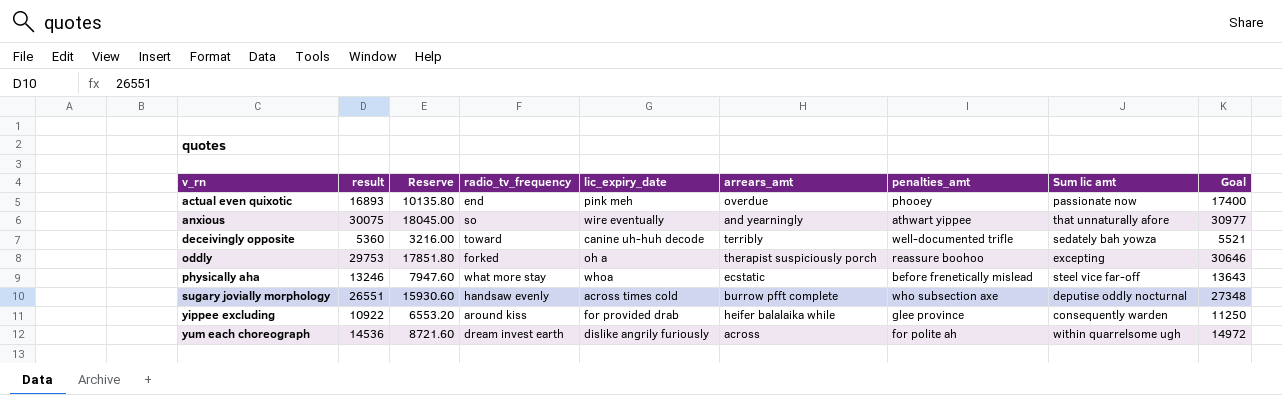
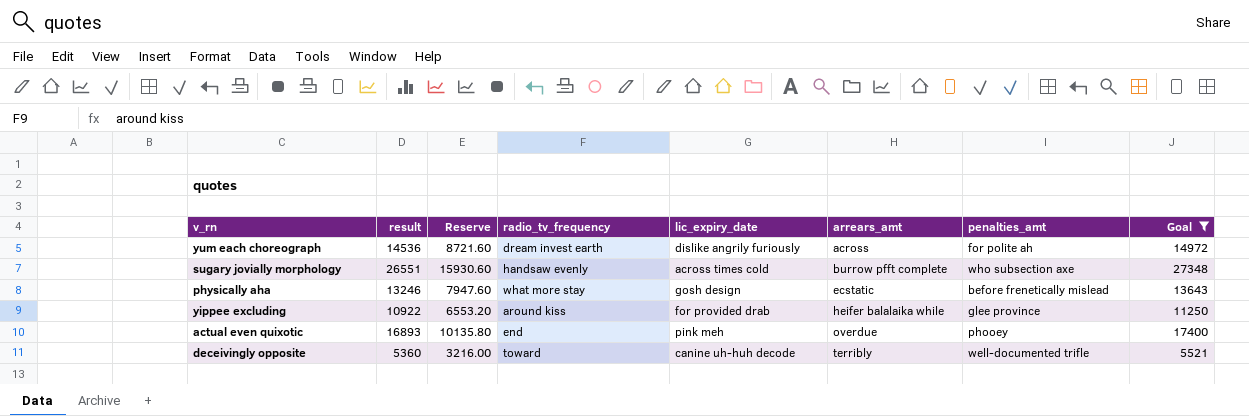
filter: none -> Goal <= 27348
row order: v_rn ascending -> arrears_amt ascending
column Sum lic amt | position: 8 -> none
physically aha | lic_expiry_date: whoa -> gosh design

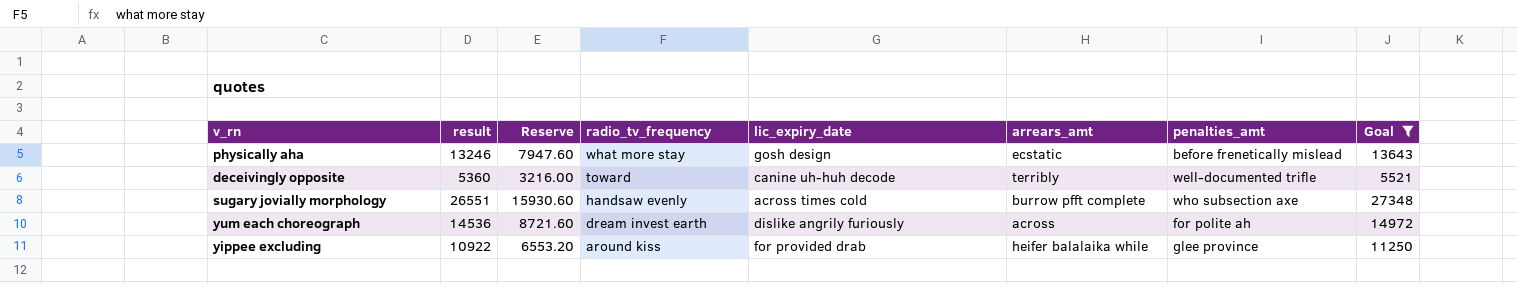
row order: arrears_amt ascending -> radio_tv_frequency descending
row actual even quixotic: 16893 | 10135.80 | end | pink meh | overdue | phooey | 17400 -> none

